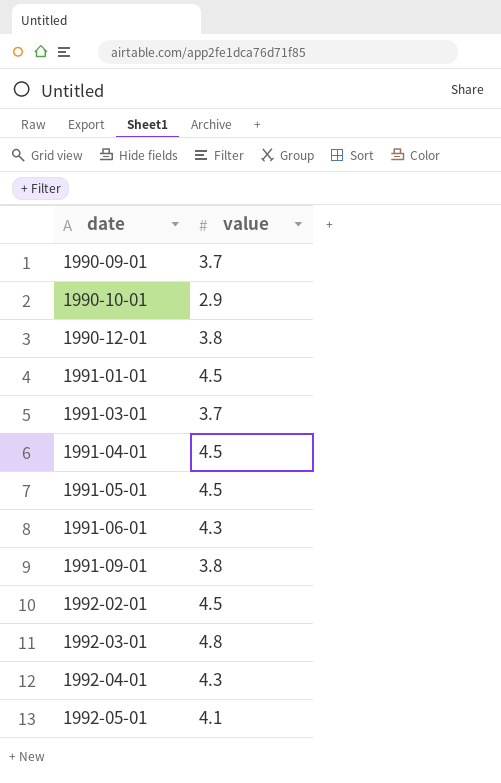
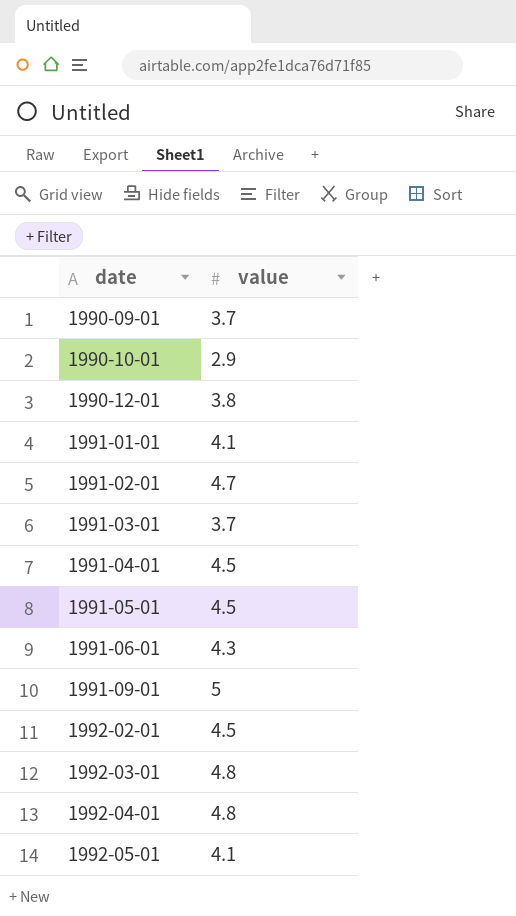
1991-01-01 | value: 4.5 -> 4.1
row 1991-02-01: none -> 4.7
1991-09-01 | value: 3.8 -> 5
1992-04-01 | value: 4.3 -> 4.8

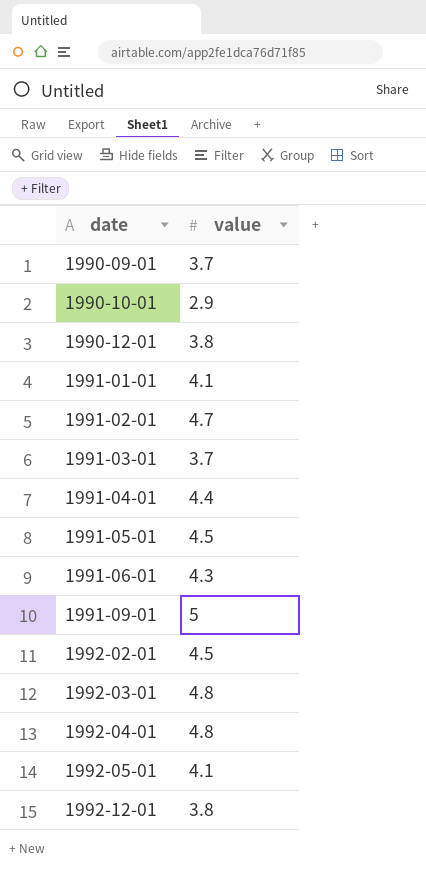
1991-04-01 | value: 4.5 -> 4.4
row 1992-12-01: none -> 3.8

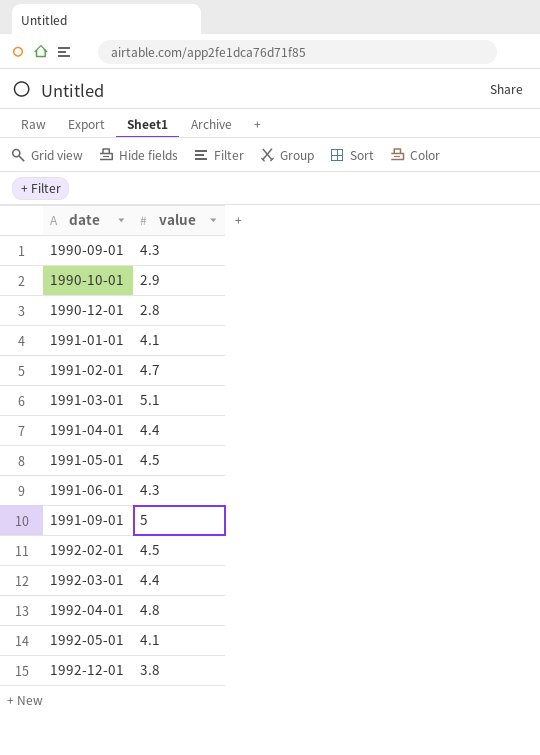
1990-09-01 | value: 3.7 -> 4.3
1990-12-01 | value: 3.8 -> 2.8
1991-03-01 | value: 3.7 -> 5.1
1992-03-01 | value: 4.8 -> 4.4

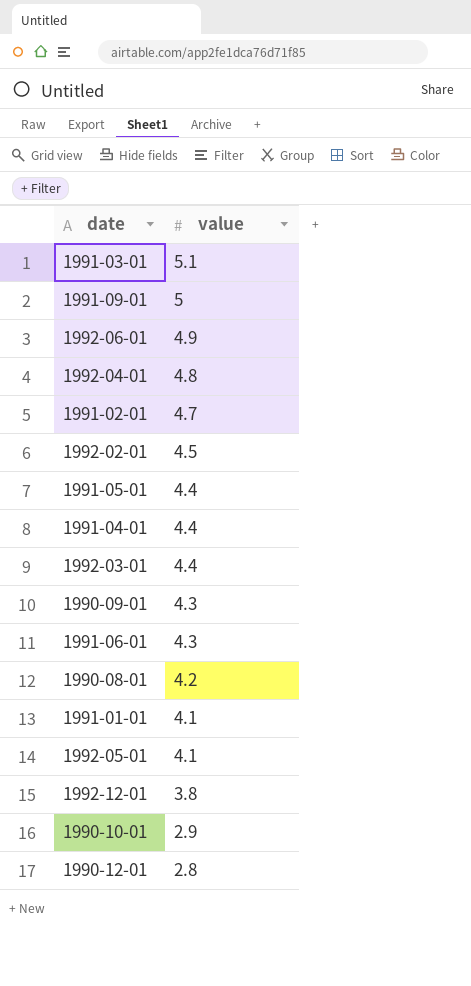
row order: date ascending -> value descending
row 1992-06-01: none -> 4.9
1991-05-01 | value: 4.5 -> 4.4
row 1990-08-01: none -> 4.2

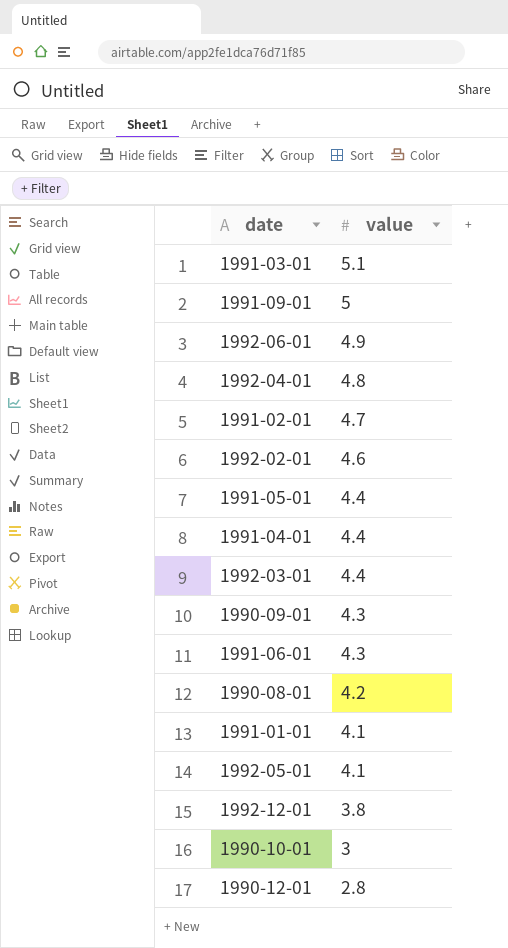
1992-02-01 | value: 4.5 -> 4.6
1990-10-01 | value: 2.9 -> 3

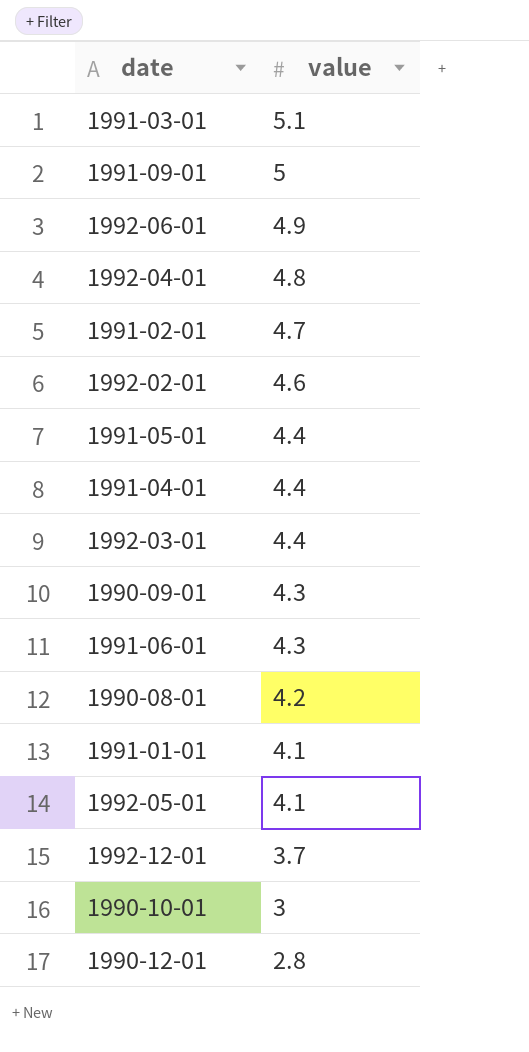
1992-12-01 | value: 3.8 -> 3.7

